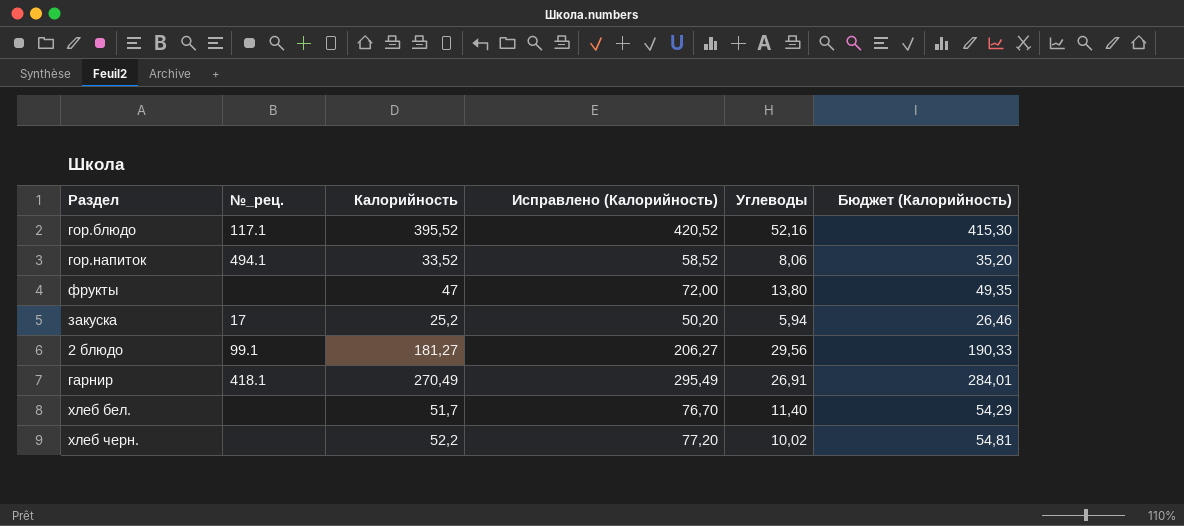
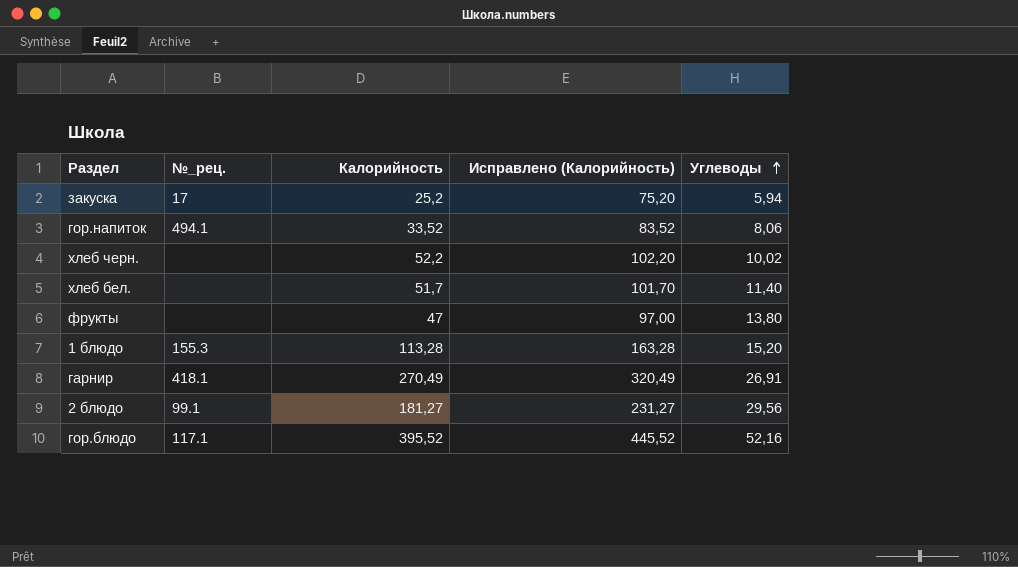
row order: none -> Углеводы ascending
column Бюджет (Калорийность) | formula: [Калорийность] * 1,05 -> none
column Исправлено (Калорийность) | formula: [Калорийность] + 25 -> [Калорийность] + 50
row 1 блюдо: none -> 155.3 | 113,28 | 163,28 | 15,20

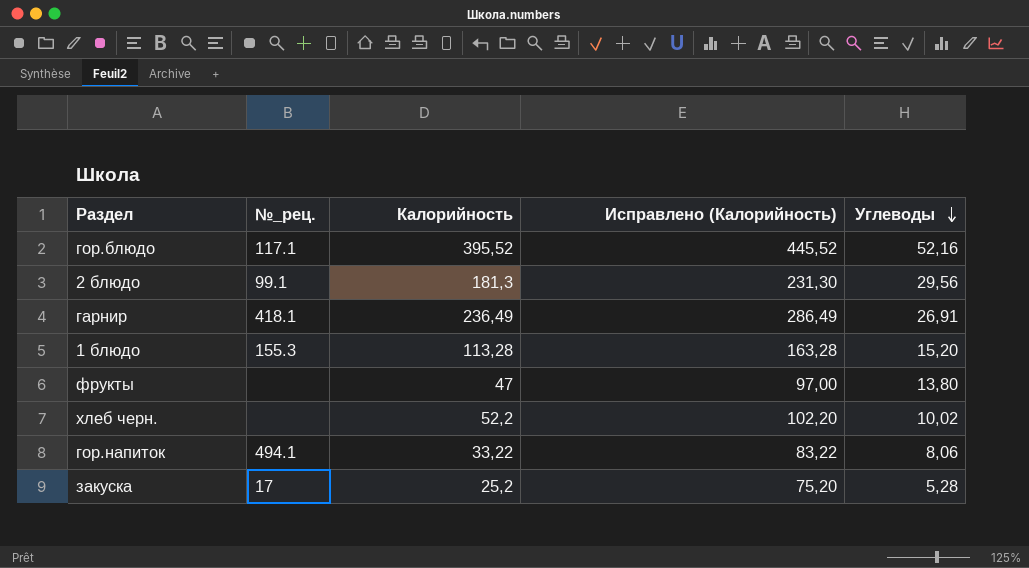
row order: Углеводы ascending -> Углеводы descending
row хлеб бел.: none | 51,7 | 101,70 | 11,40 -> none
2 блюдо | Калорийность: 181,27 -> 181,3
2 блюдо | Исправлено (Калорийность): 231,27 -> 231,30
гарнир | Калорийность: 270,49 -> 236,49
гарнир | Исправлено (Калорийность): 320,49 -> 286,49
гор.напиток | Калорийность: 33,52 -> 33,22
гор.напиток | Исправлено (Калорийность): 83,52 -> 83,22
закуска | Углеводы: 5,94 -> 5,28

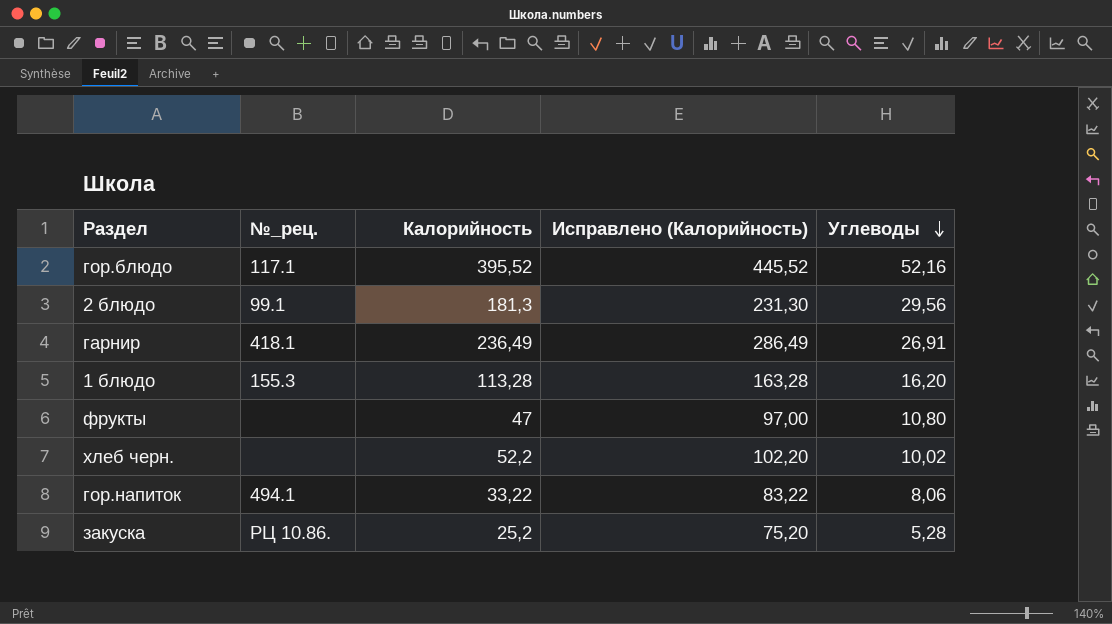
1 блюдо | Углеводы: 15,20 -> 16,20
фрукты | Углеводы: 13,80 -> 10,80
закуска | №_рец.: 17 -> РЦ 10.86.

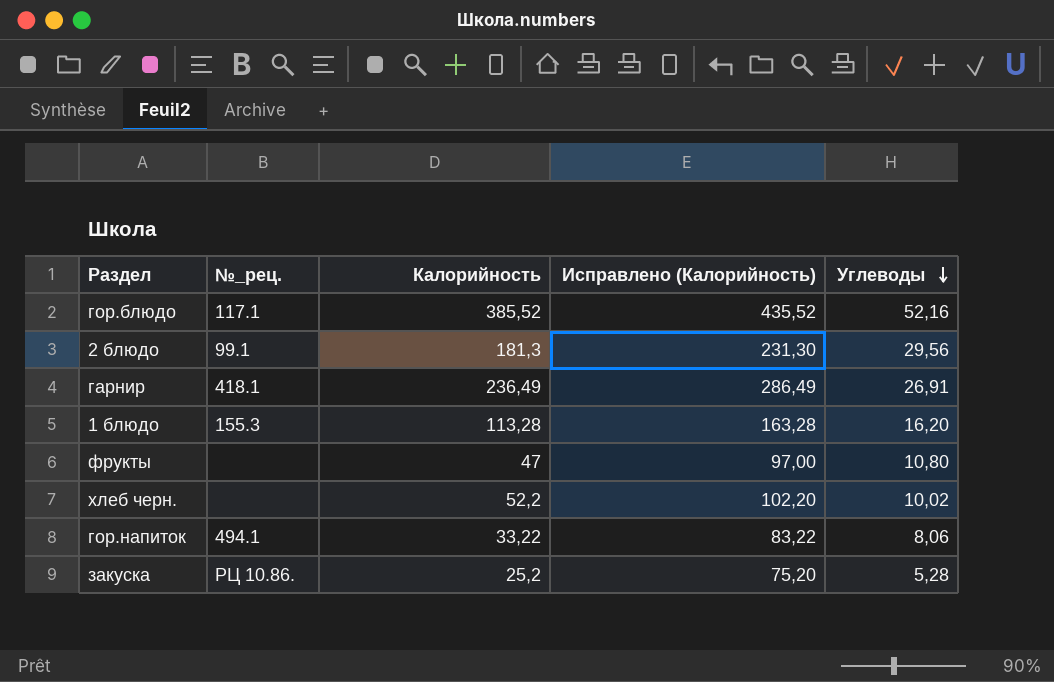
гор.блюдо | Калорийность: 395,52 -> 385,52
гор.блюдо | Исправлено (Калорийность): 445,52 -> 435,52

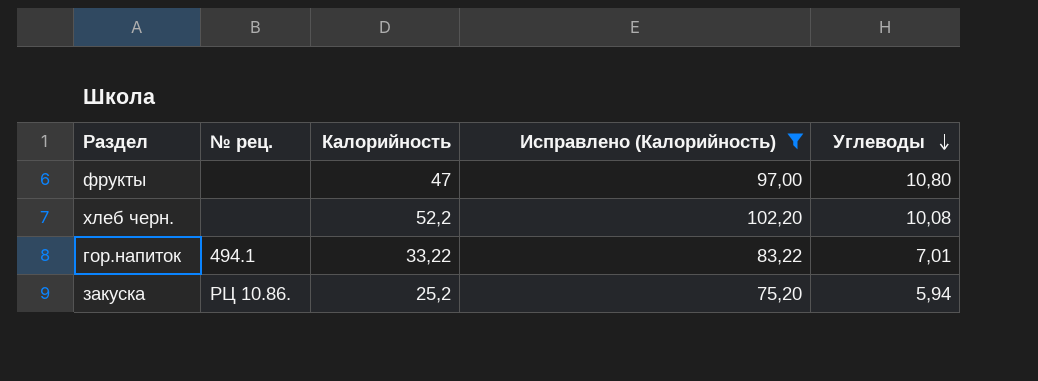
filter: none -> Исправлено (Калорийность) <= 102,20
column name: №_рец. -> № рец.
хлеб черн. | Углеводы: 10,02 -> 10,08
гор.напиток | Углеводы: 8,06 -> 7,01
закуска | Углеводы: 5,28 -> 5,94

